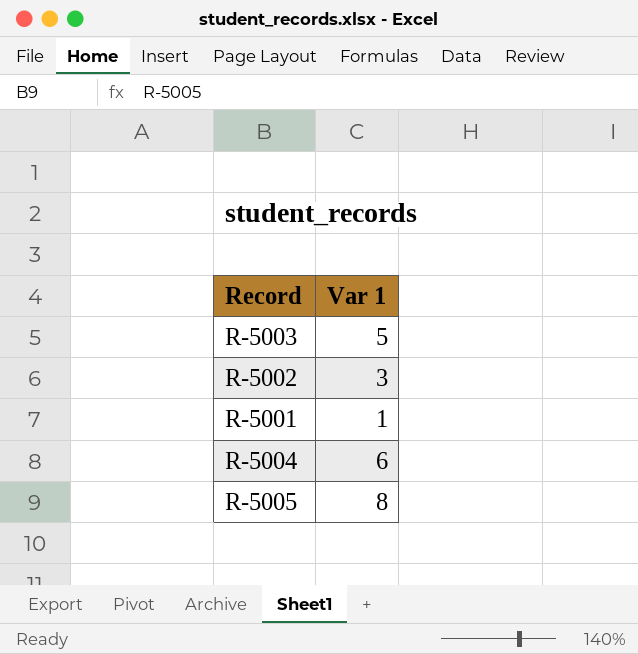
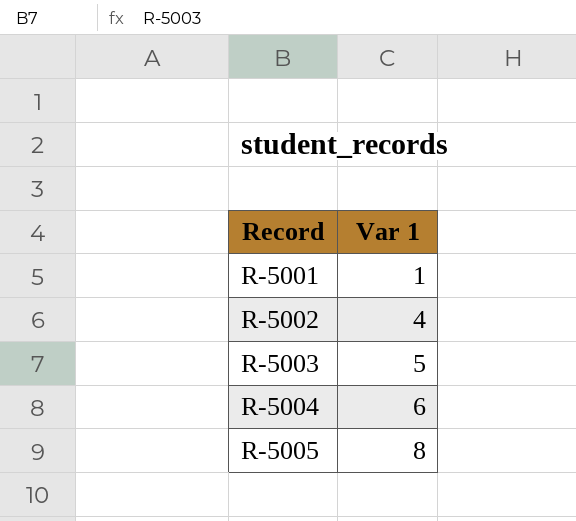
row order: none -> Record ascending
R-5002 | Var 1: 3 -> 4

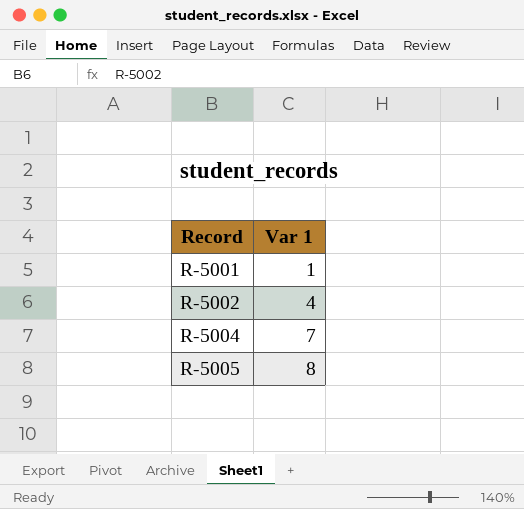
row R-5003: 5 -> none
R-5004 | Var 1: 6 -> 7

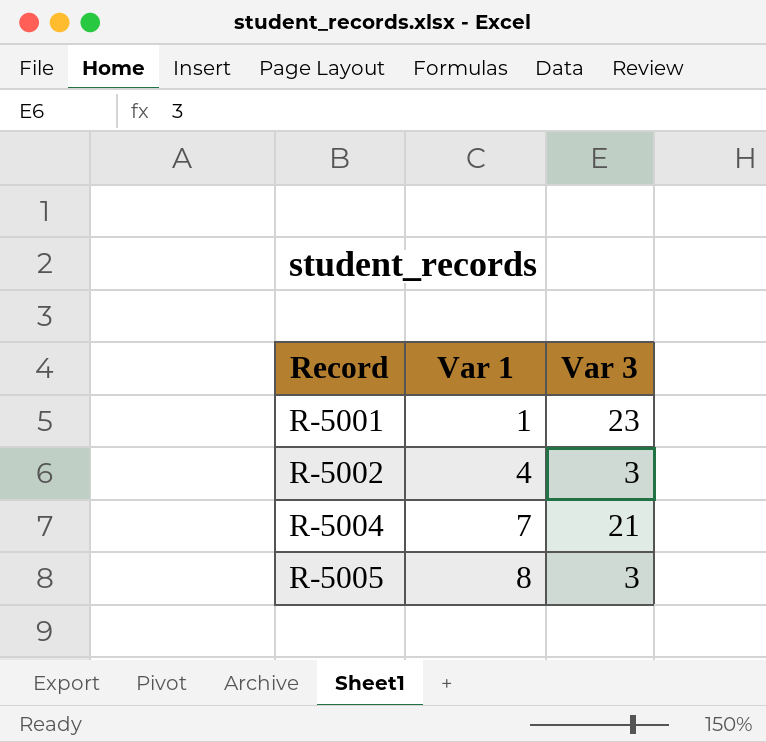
column Var 3 | position: none -> 3

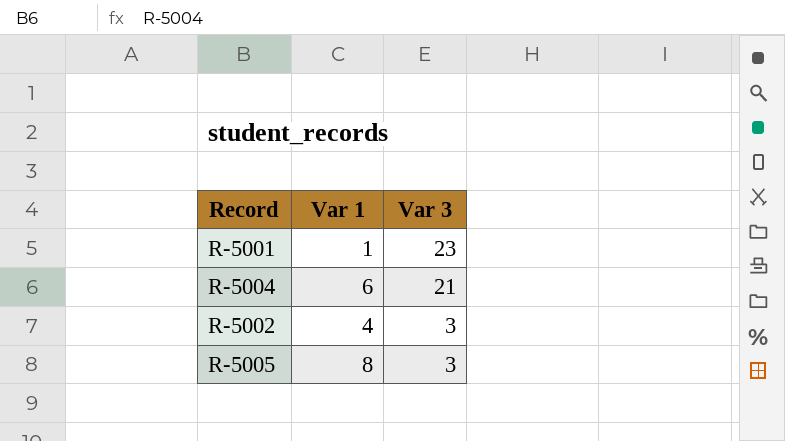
row order: Record ascending -> Var 3 descending
R-5004 | Var 1: 7 -> 6

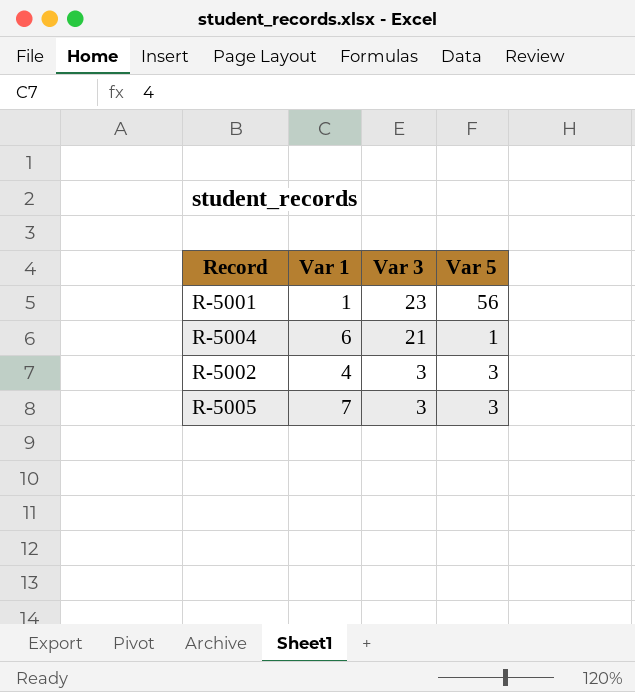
column Var 5 | position: none -> 4
R-5005 | Var 1: 8 -> 7

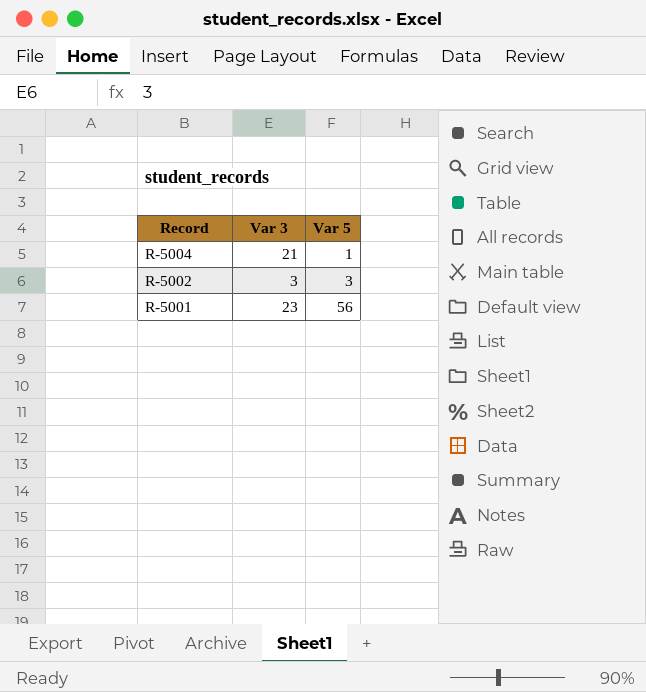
row order: Var 3 descending -> Record descending
column Var 1 | position: 2 -> none
row R-5005: 7 | 3 | 3 -> none

